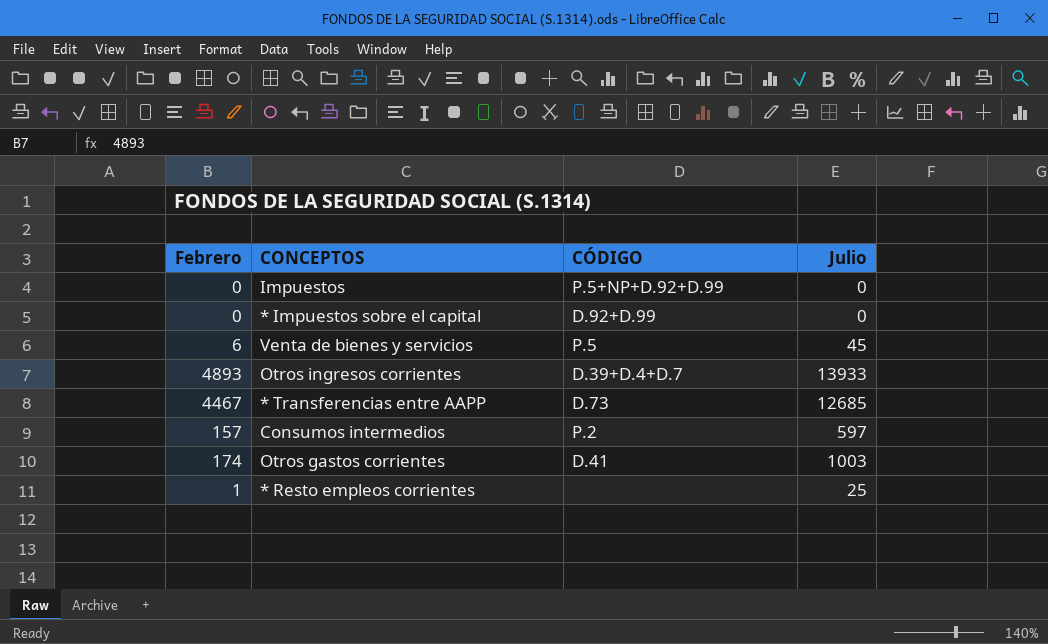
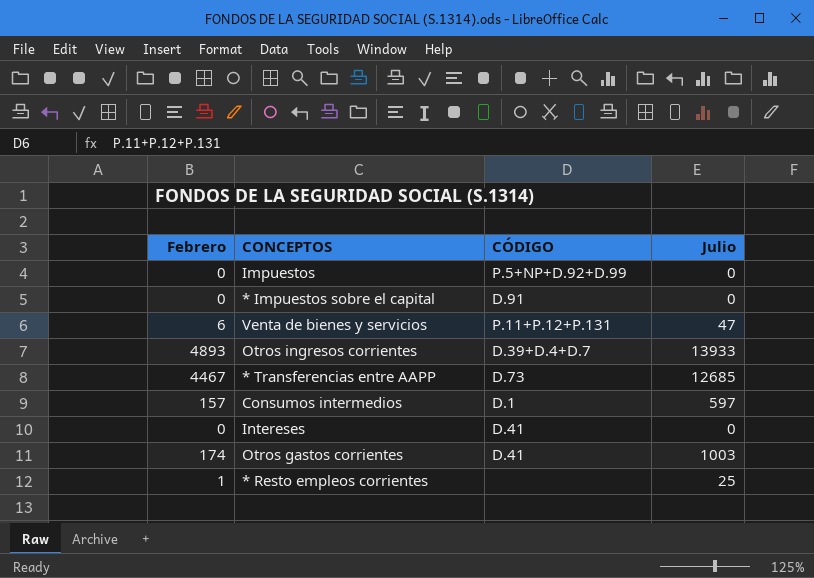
* Impuestos sobre el capital | CÓDIGO: D.92+D.99 -> D.91
Venta de bienes y servicios | CÓDIGO: P.5 -> P.11+P.12+P.131
Venta de bienes y servicios | Julio: 45 -> 47
Consumos intermedios | CÓDIGO: P.2 -> D.1
row Intereses: none -> 0 | D.41 | 0

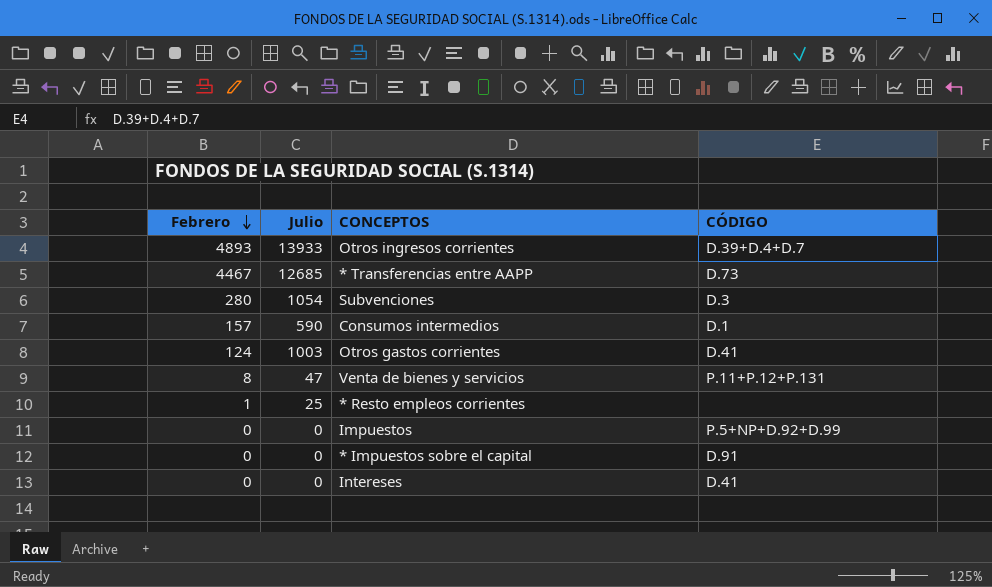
row order: none -> Febrero descending
column Julio | position: 4 -> 2
row Subvenciones: none -> 280 | 1054 | D.3
Consumos intermedios | Julio: 597 -> 590
Otros gastos corrientes | Febrero: 174 -> 124
Venta de bienes y servicios | Febrero: 6 -> 8

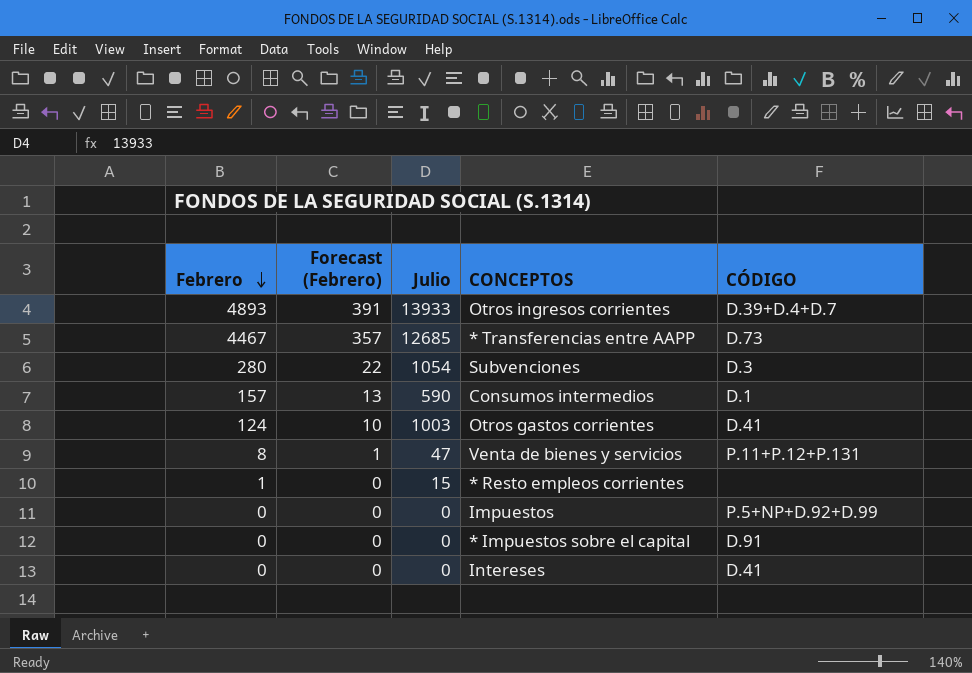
column Forecast (Febrero) | formula: none -> [Febrero] * 0.08
* Resto empleos corrientes | Julio: 25 -> 15

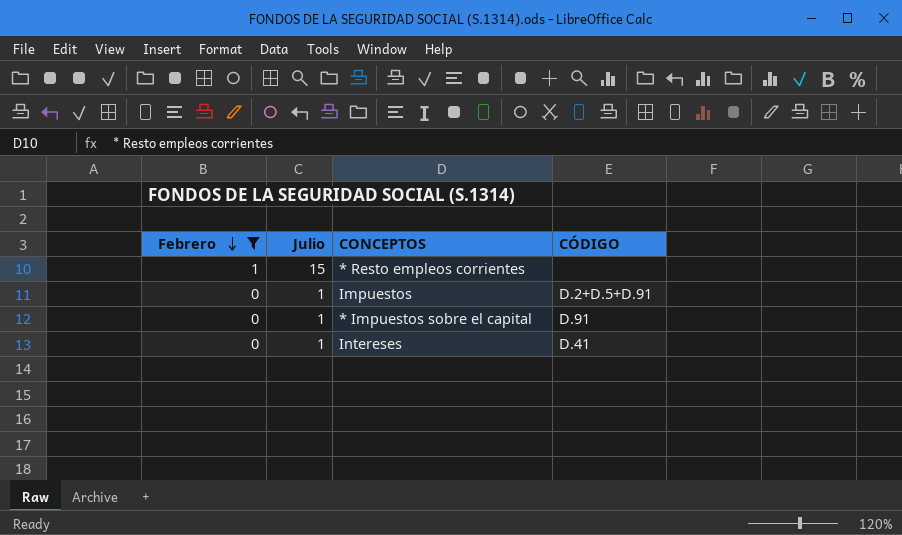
filter: none -> Febrero <= 1
column Forecast (Febrero) | formula: [Febrero] * 0.08 -> none
Impuestos | Julio: 0 -> 1
Impuestos | CÓDIGO: P.5+NP+D.92+D.99 -> D.2+D.5+D.91
* Impuestos sobre el capital | Julio: 0 -> 1
Intereses | Julio: 0 -> 1

